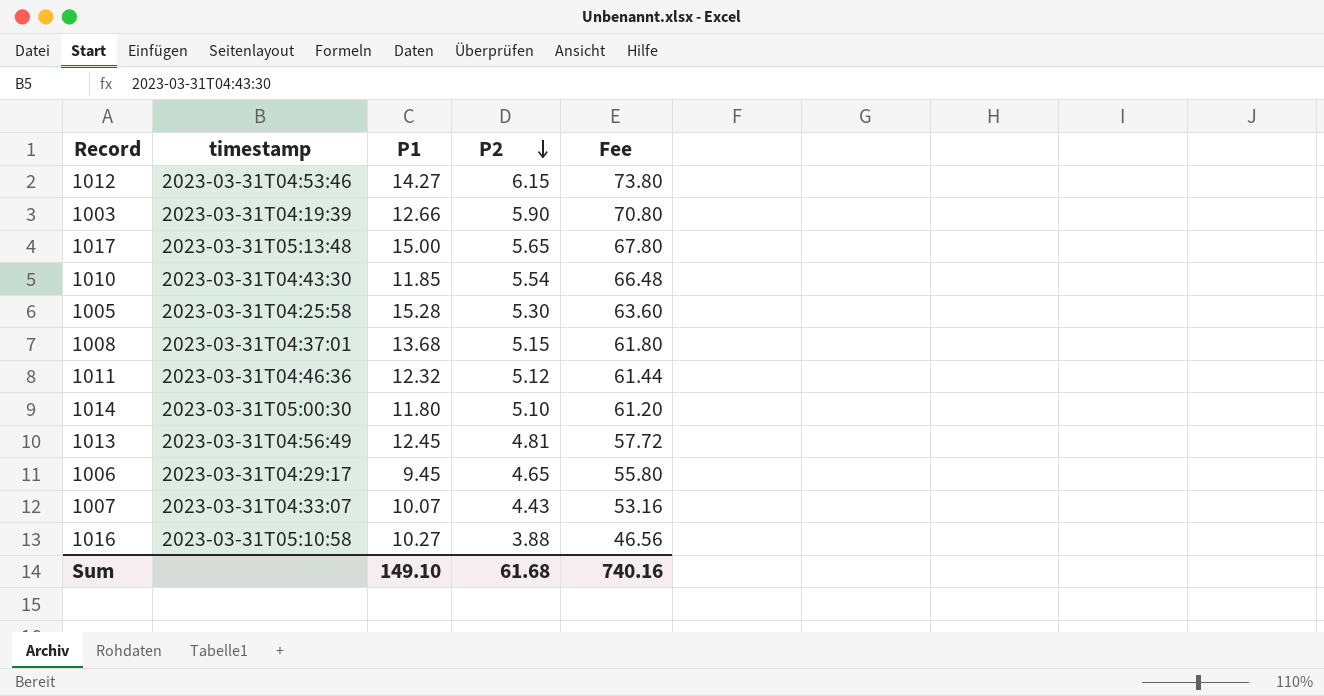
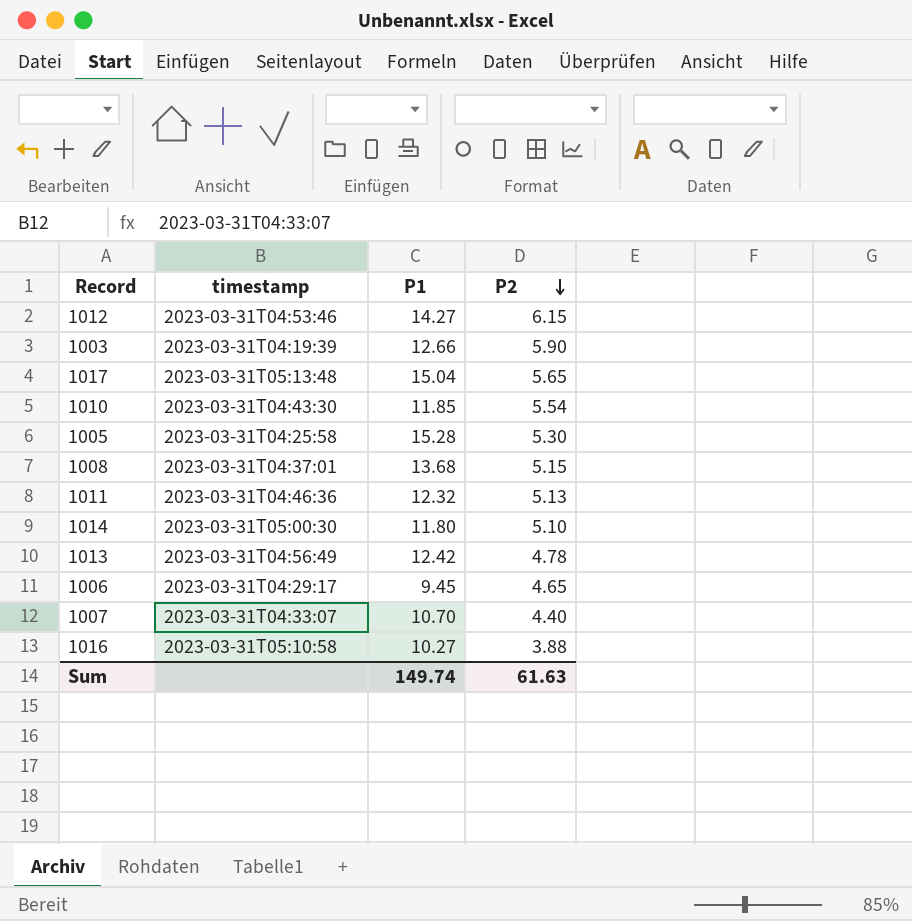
column Fee | formula: [P2] * 12 -> none
1017 | P1: 15.00 -> 15.04
1011 | P2: 5.12 -> 5.13
1013 | P1: 12.45 -> 12.42
1013 | P2: 4.81 -> 4.78
1007 | P1: 10.07 -> 10.70
1007 | P2: 4.43 -> 4.40
Sum | P1: 149.10 -> 149.74
Sum | P2: 61.68 -> 61.63

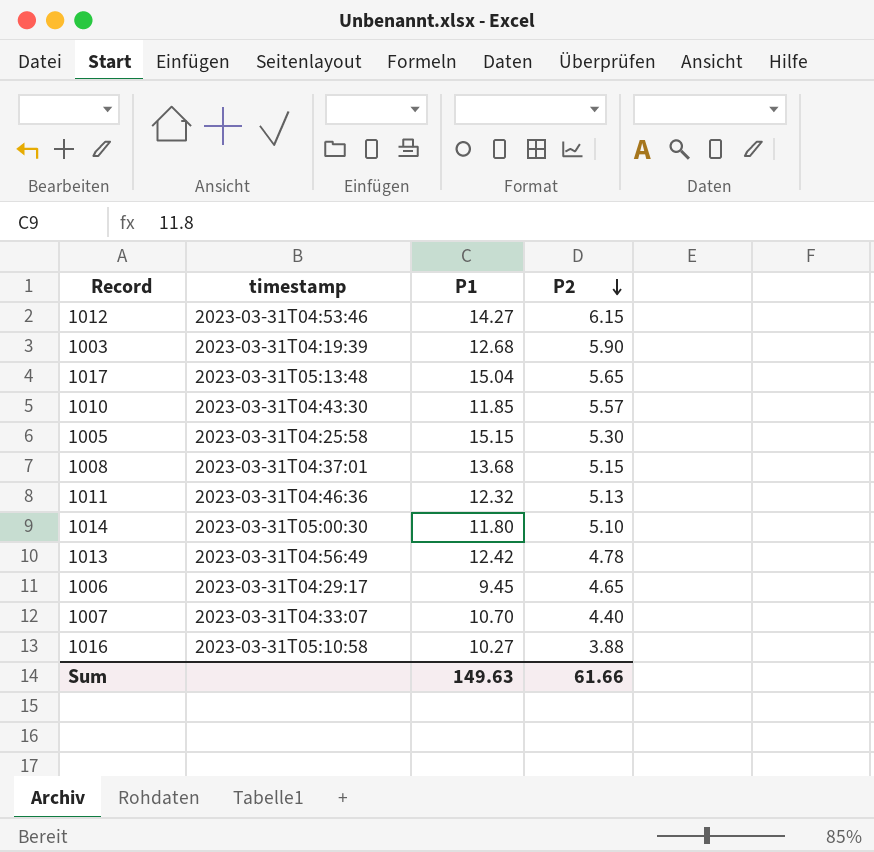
1003 | P1: 12.66 -> 12.68
1010 | P2: 5.54 -> 5.57
1005 | P1: 15.28 -> 15.15
Sum | P1: 149.74 -> 149.63
Sum | P2: 61.63 -> 61.66

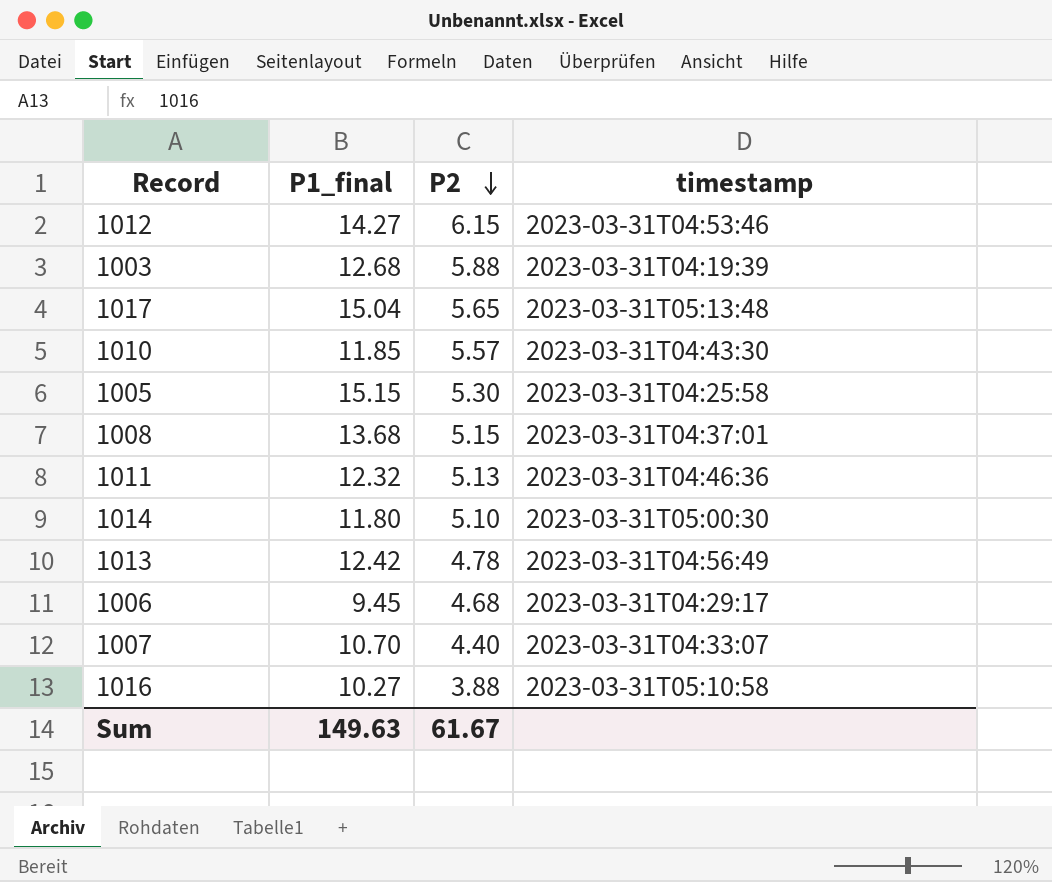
column name: P1 -> P1_final
column timestamp | position: 2 -> 4
1003 | P2: 5.90 -> 5.88
1006 | P2: 4.65 -> 4.68
Sum | P2: 61.66 -> 61.67

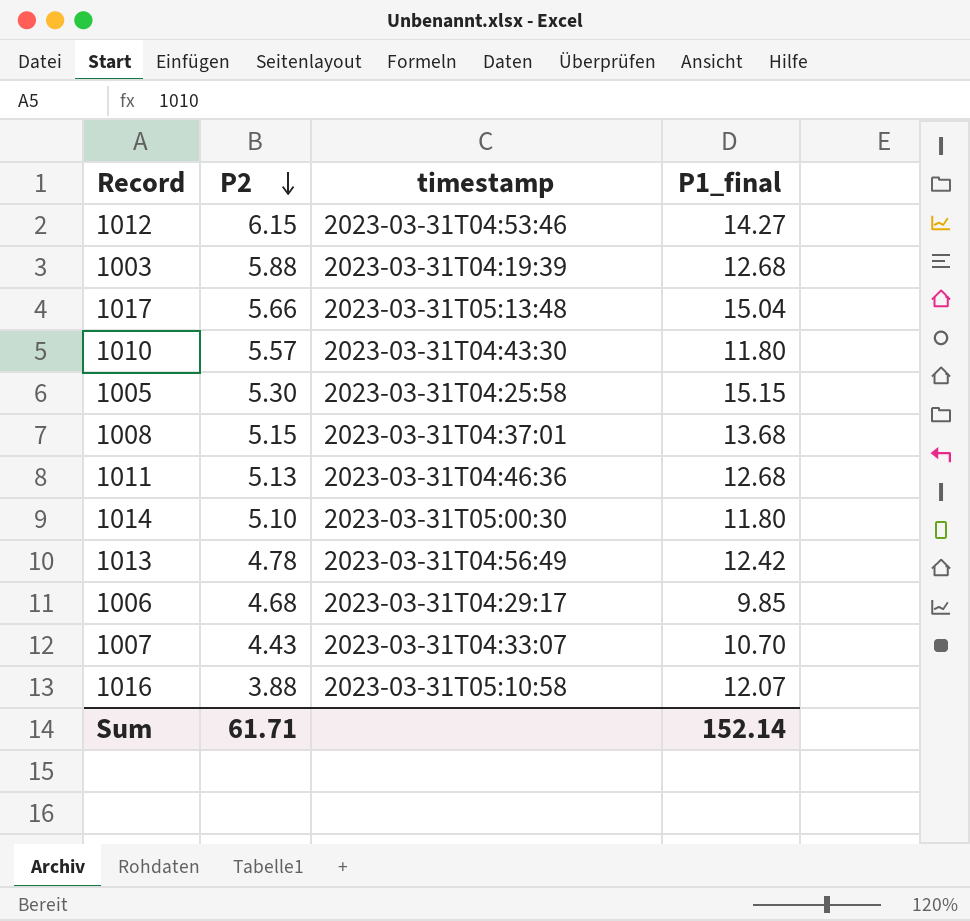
column P1_final | position: 2 -> 4
1017 | P2: 5.65 -> 5.66
1010 | P1_final: 11.85 -> 11.80
1011 | P1_final: 12.32 -> 12.68
1006 | P1_final: 9.45 -> 9.85
1007 | P2: 4.40 -> 4.43
1016 | P1_final: 10.27 -> 12.07
Sum | P2: 61.67 -> 61.71
Sum | P1_final: 149.63 -> 152.14

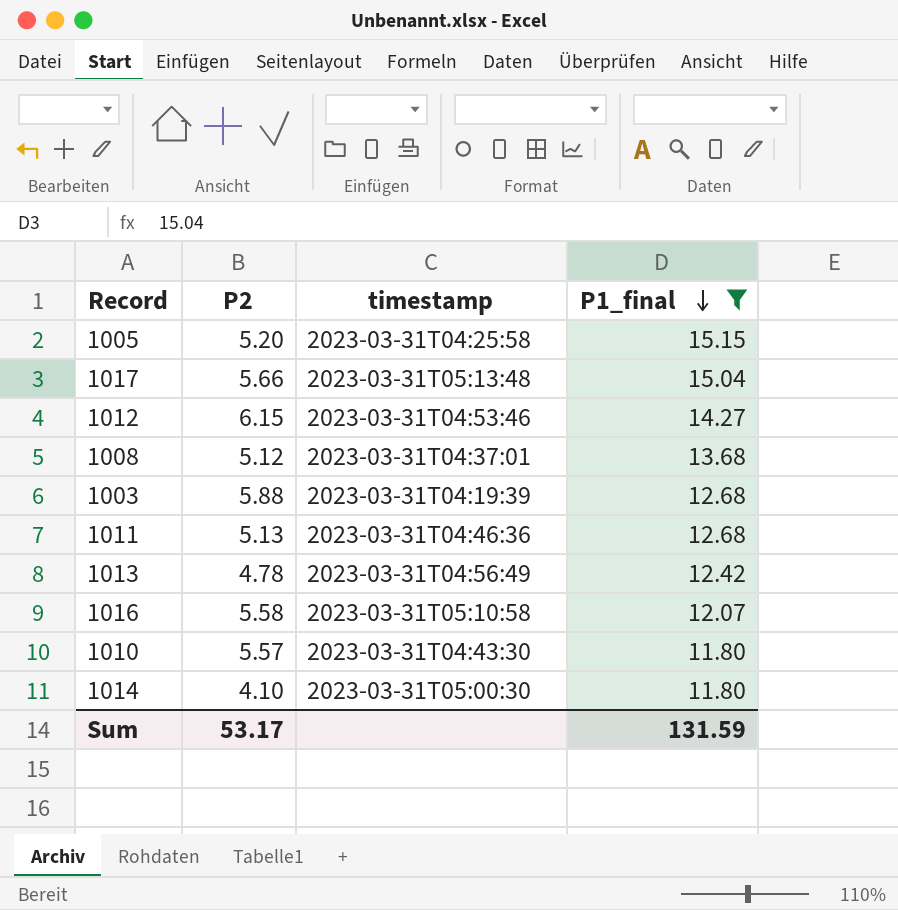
filter: none -> P1_final >= 11.80
row order: P2 descending -> P1_final descending
1005 | P2: 5.30 -> 5.20
1008 | P2: 5.15 -> 5.12
1016 | P2: 3.88 -> 5.58
1014 | P2: 5.10 -> 4.10
Sum | P2: 61.71 -> 53.17
Sum | P1_final: 152.14 -> 131.59

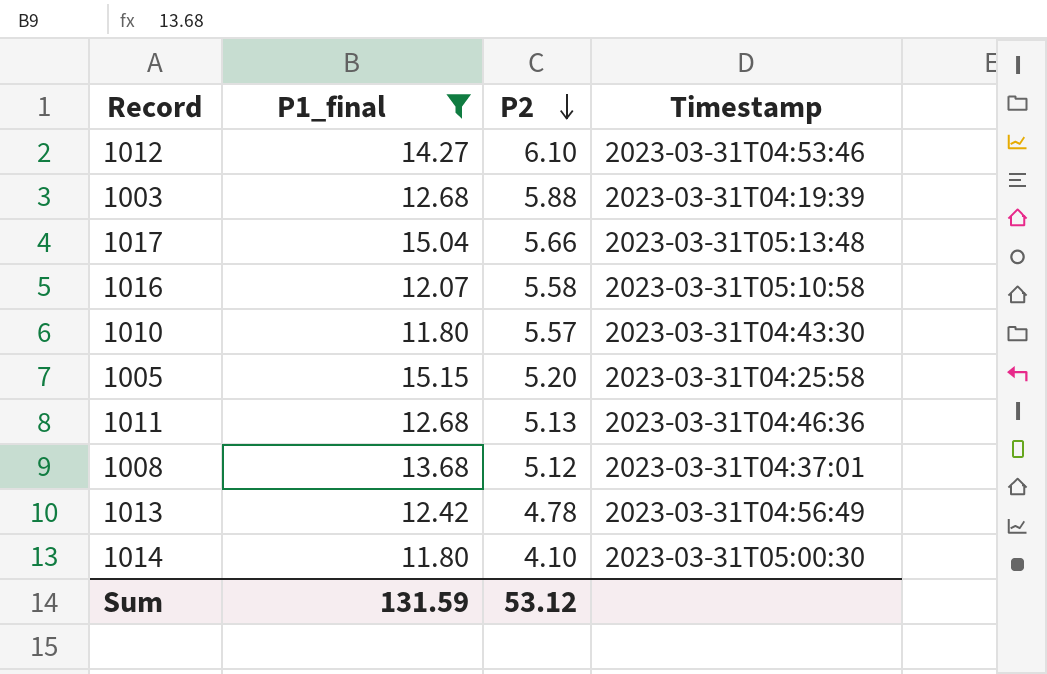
row order: P1_final descending -> P2 descending
column P1_final | position: 4 -> 2
column name: timestamp -> Timestamp
1012 | P2: 6.15 -> 6.10
Sum | P2: 53.17 -> 53.12

